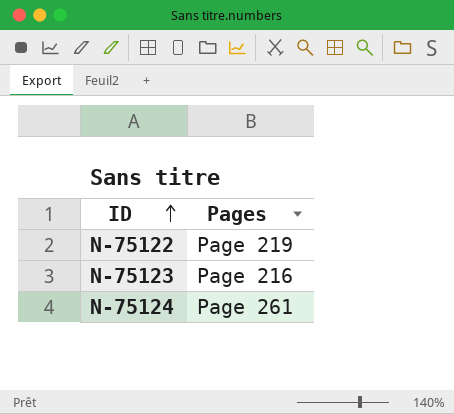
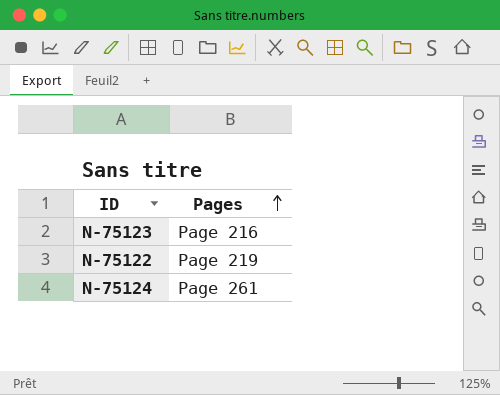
row order: ID ascending -> Pages ascending

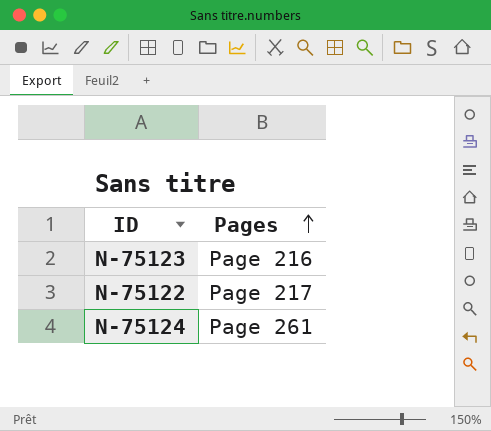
N-75122 | Pages: Page 219 -> Page 217

